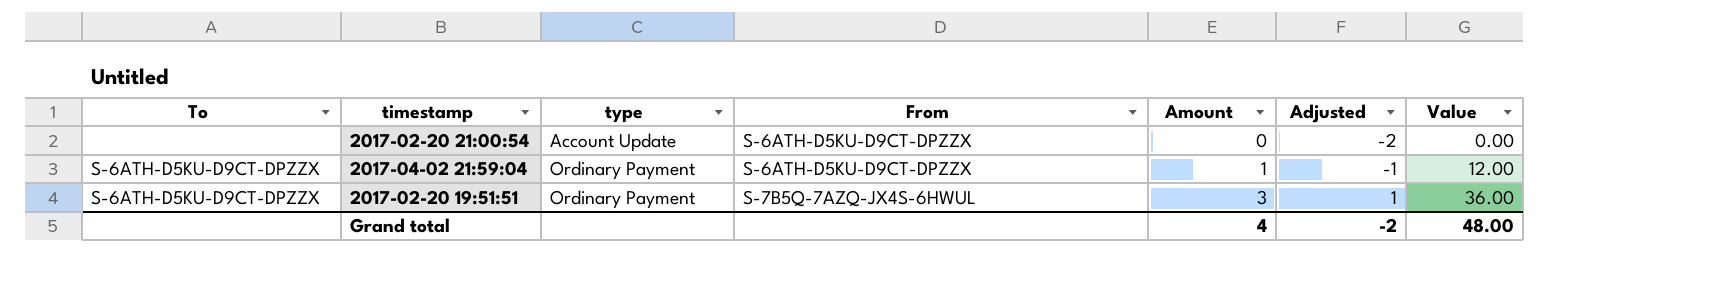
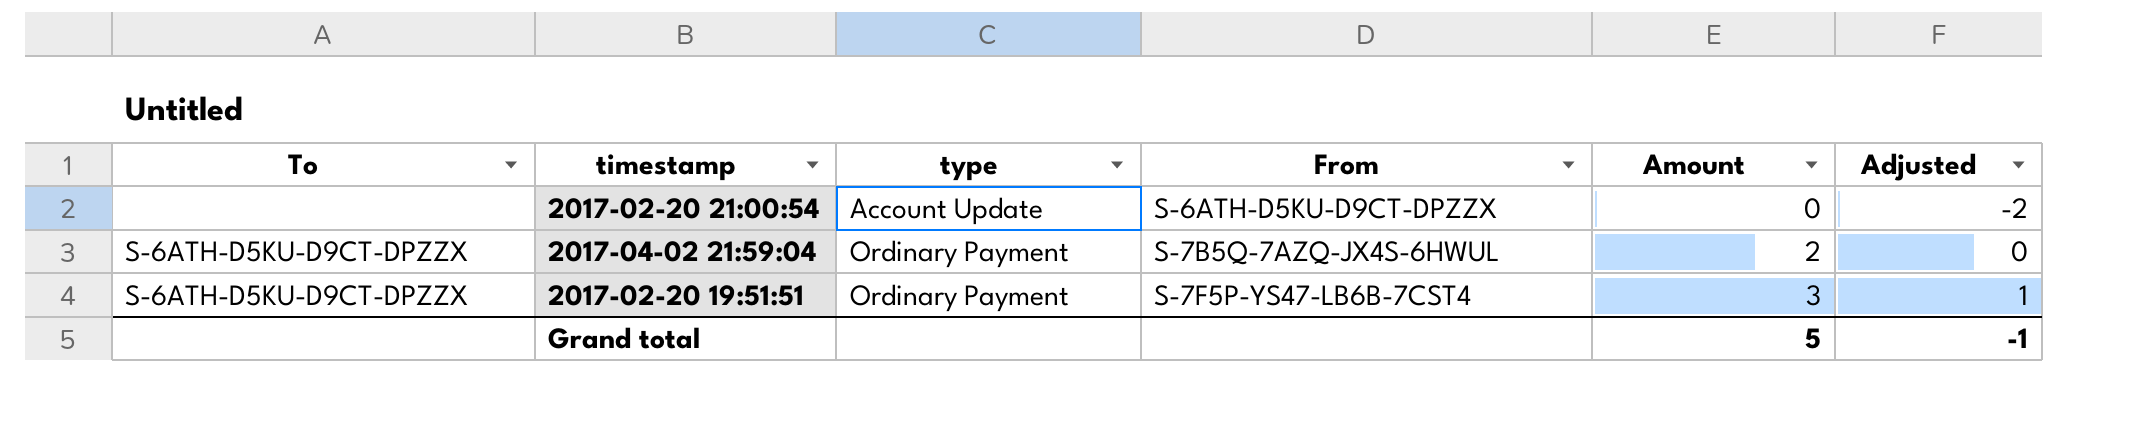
column Value | formula: [Amount] * 12 -> none
2017-04-02 21:59:04 | From: S-6ATH-D5KU-D9CT-DPZZX -> S-7B5Q-7AZQ-JX4S-6HWUL
2017-04-02 21:59:04 | Amount: 1 -> 2
2017-04-02 21:59:04 | Adjusted: -1 -> 0
2017-02-20 19:51:51 | From: S-7B5Q-7AZQ-JX4S-6HWUL -> S-7F5P-YS47-LB6B-7CST4
Grand total | Amount: 4 -> 5
Grand total | Adjusted: -2 -> -1

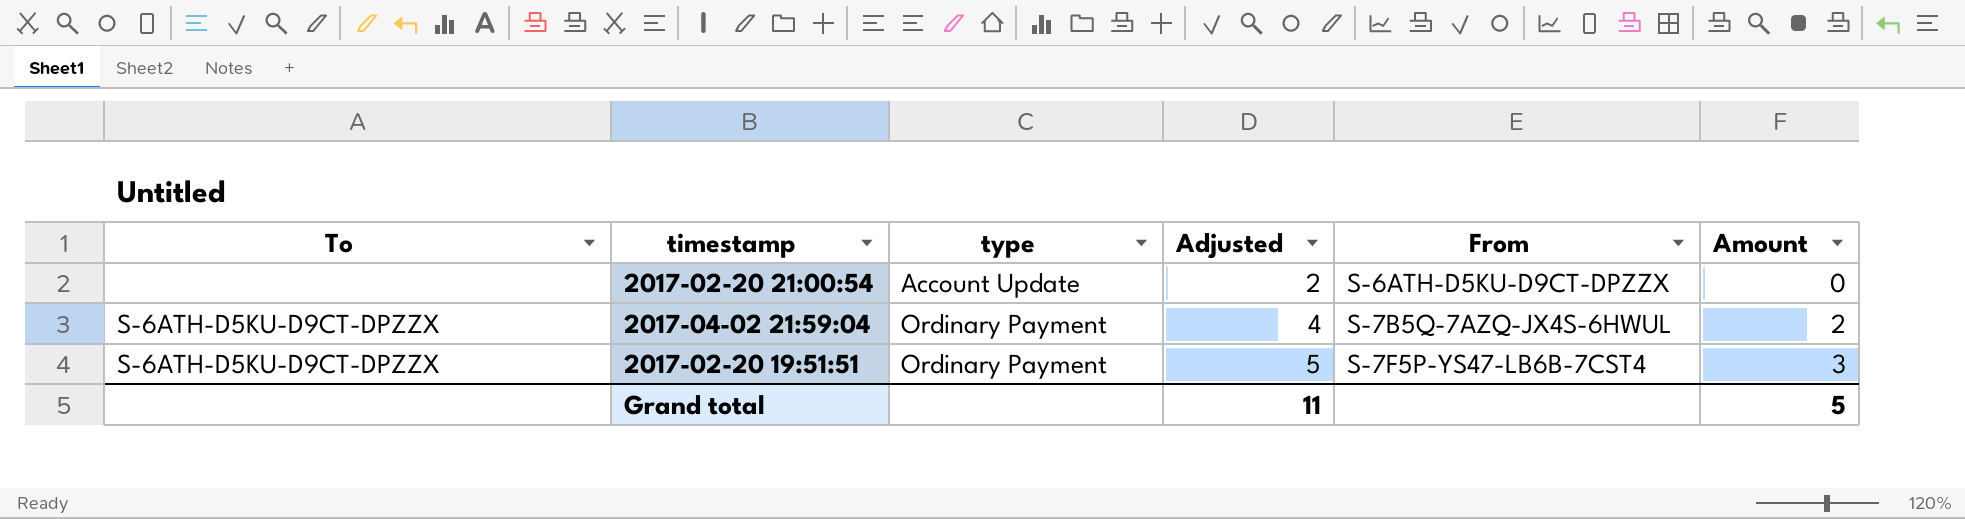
column Adjusted | formula: [Amount] - 2 -> [Amount] + 2
column Adjusted | position: 6 -> 4
Grand total | Adjusted: -1 -> 11

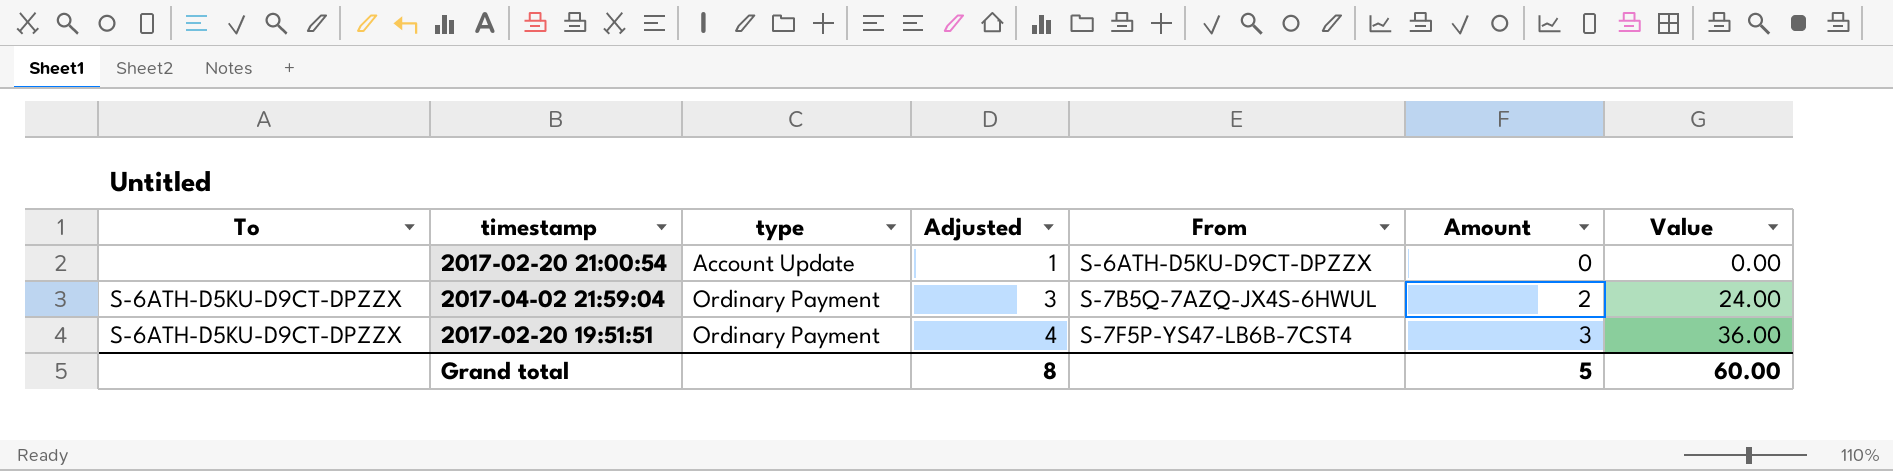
column Adjusted | formula: [Amount] + 2 -> [Amount] + 1
column Value | formula: none -> [Amount] * 12
Grand total | Adjusted: 11 -> 8

